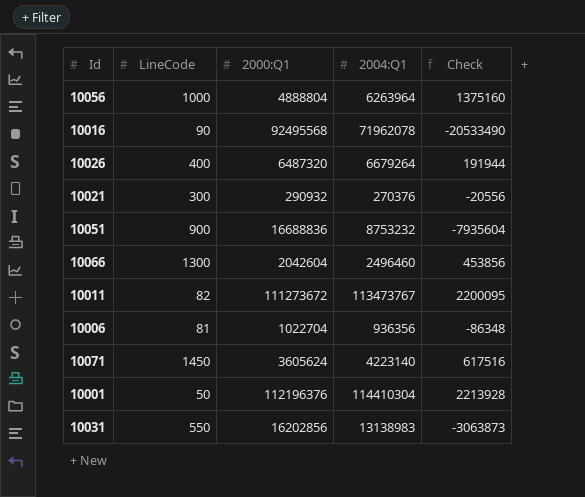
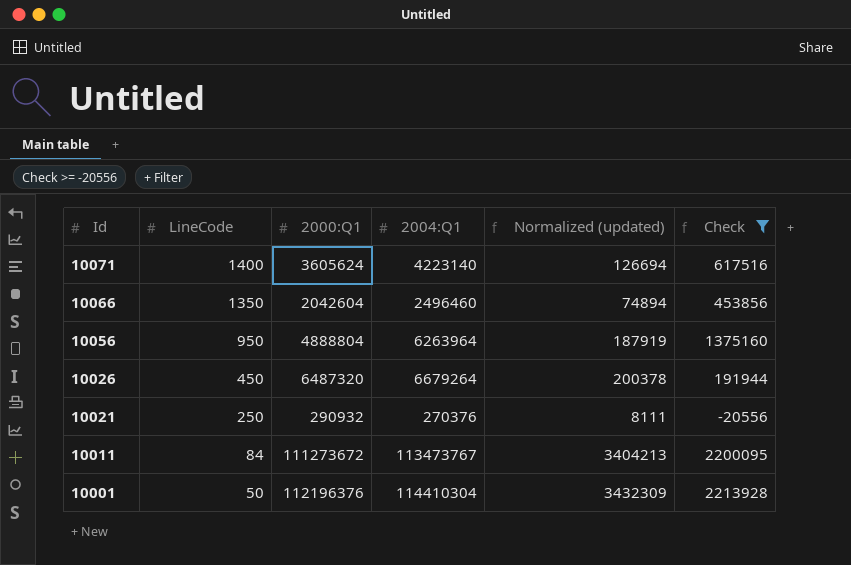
filter: none -> Check >= -20556
row order: none -> Id descending
column Normalized (updated) | formula: none -> [2004:Q1] * 0.03
10071 | LineCode: 1450 -> 1400
10066 | LineCode: 1300 -> 1350
10056 | LineCode: 1000 -> 950
10026 | LineCode: 400 -> 450
10021 | LineCode: 300 -> 250
10011 | LineCode: 82 -> 84

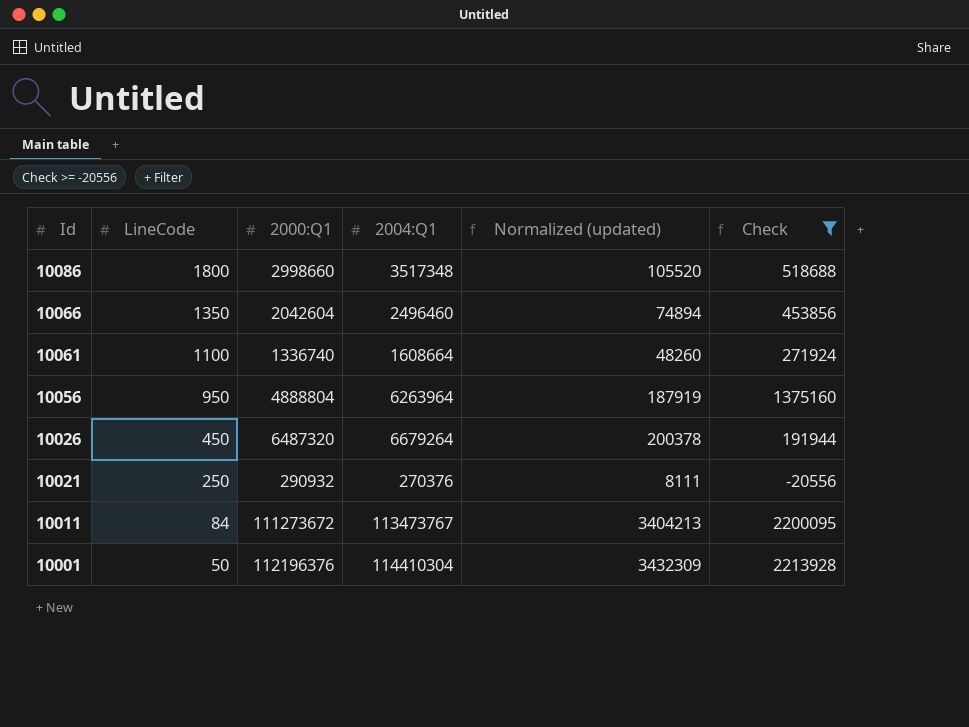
row 10071: 1400 | 3605624 | 4223140 | 126694 | 617516 -> none
row 10086: none -> 1800 | 2998660 | 3517348 | 105520 | 518688
row 10061: none -> 1100 | 1336740 | 1608664 | 48260 | 271924

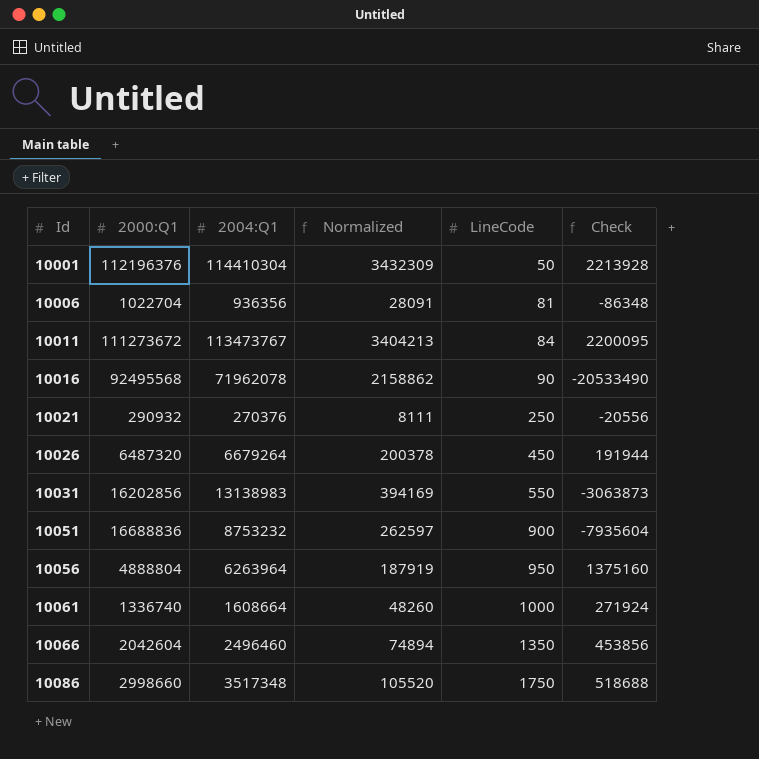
filter: Check >= -20556 -> none
row order: Id descending -> Id ascending
column name: Normalized (updated) -> Normalized
column LineCode | position: 2 -> 5
10061 | LineCode: 1100 -> 1000
10086 | LineCode: 1800 -> 1750

